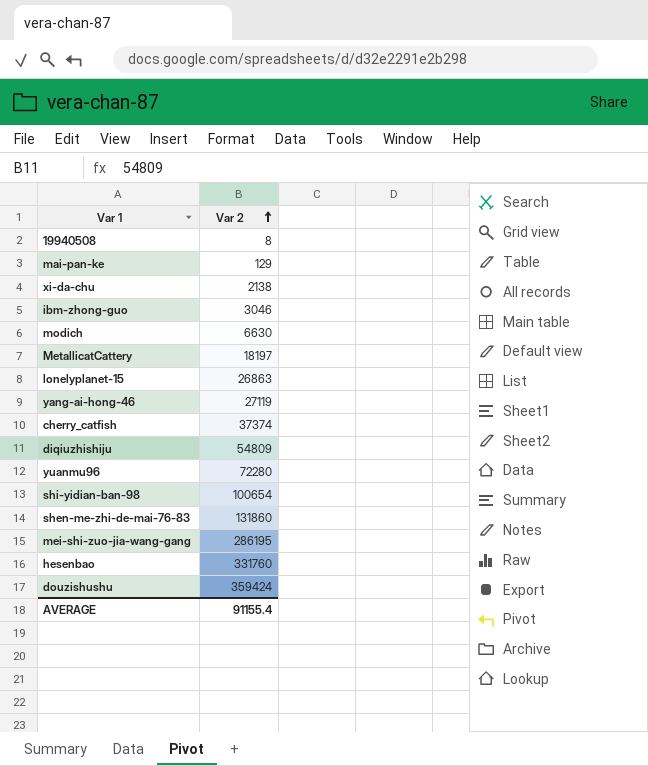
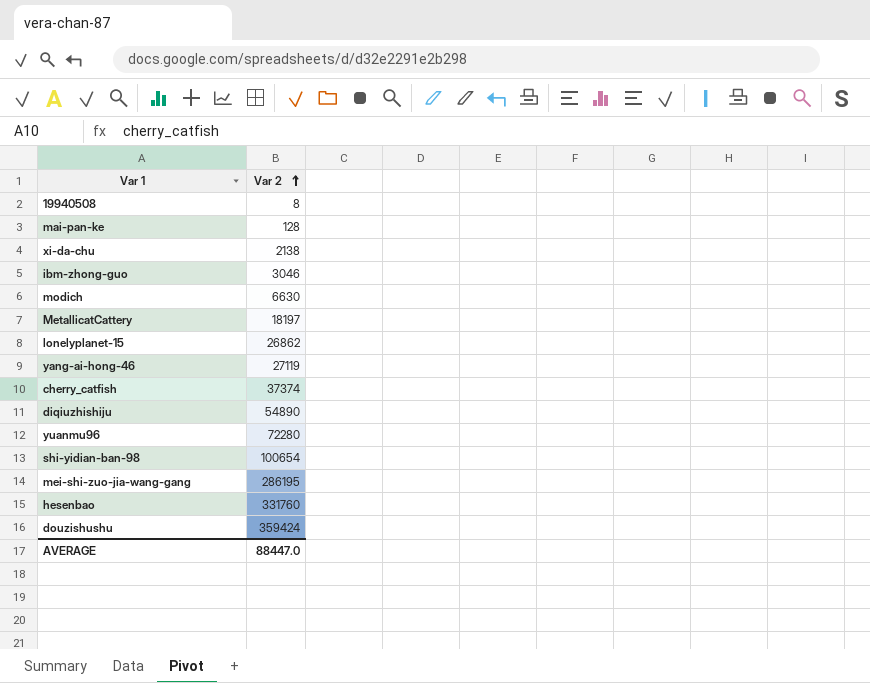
row shen-me-zhi-de-mai-76-83: 131860 -> none
mai-pan-ke | Var 2: 129 -> 128
lonelyplanet-15 | Var 2: 26863 -> 26862
diqiuzhishiju | Var 2: 54809 -> 54890
AVERAGE | Var 2: 91155.4 -> 88447.0

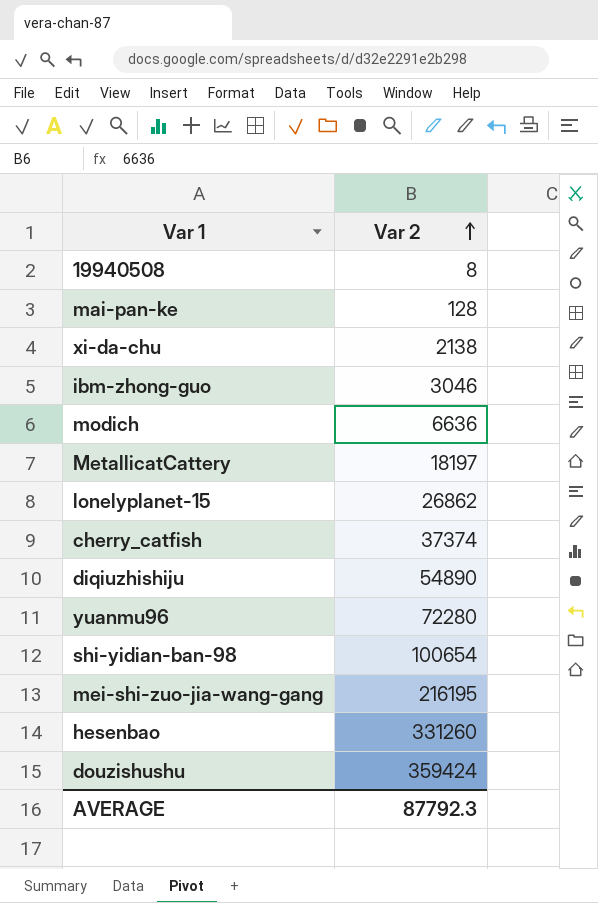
row yang-ai-hong-46: 27119 -> none
modich | Var 2: 6630 -> 6636
mei-shi-zuo-jia-wang-gang | Var 2: 286195 -> 216195
hesenbao | Var 2: 331760 -> 331260
AVERAGE | Var 2: 88447.0 -> 87792.3

